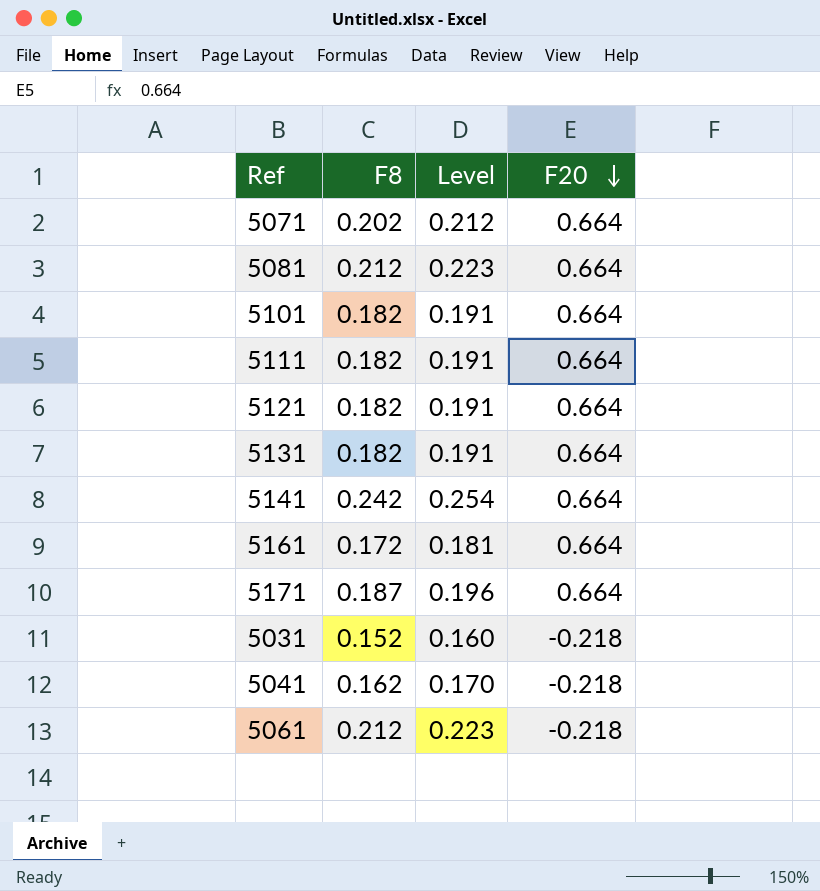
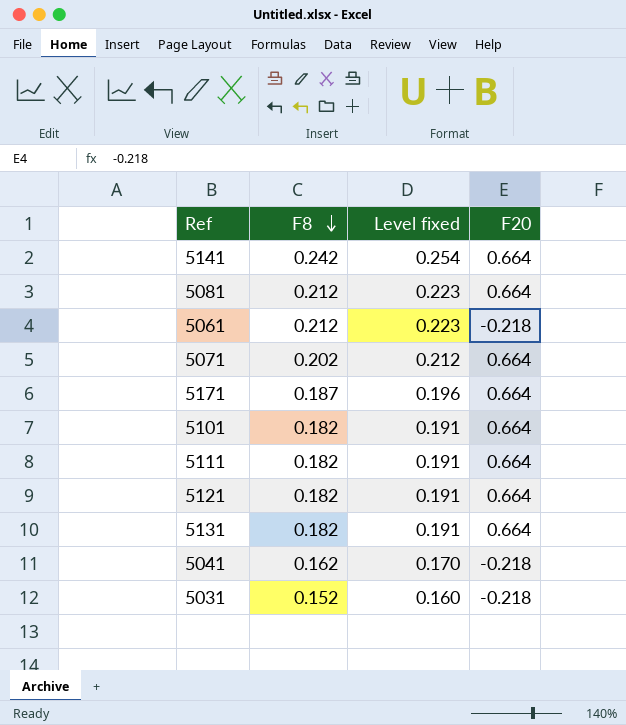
row order: F20 descending -> F8 descending
column name: Level -> Level fixed
row 5161: 0.172 | 0.181 | 0.664 -> none

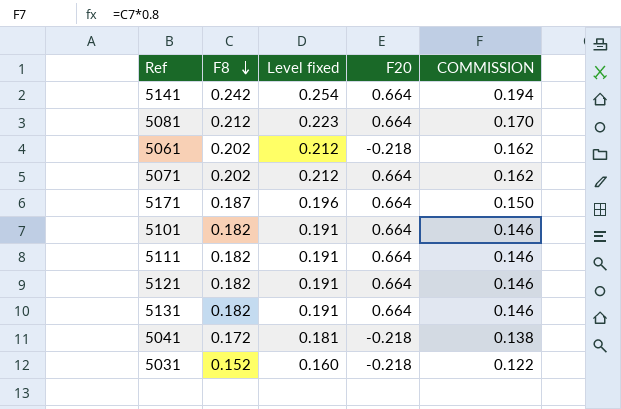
column COMMISSION | formula: none -> [F8] * 0.8
5061 | F8: 0.212 -> 0.202
5061 | Level fixed: 0.223 -> 0.212
5041 | F8: 0.162 -> 0.172
5041 | Level fixed: 0.170 -> 0.181

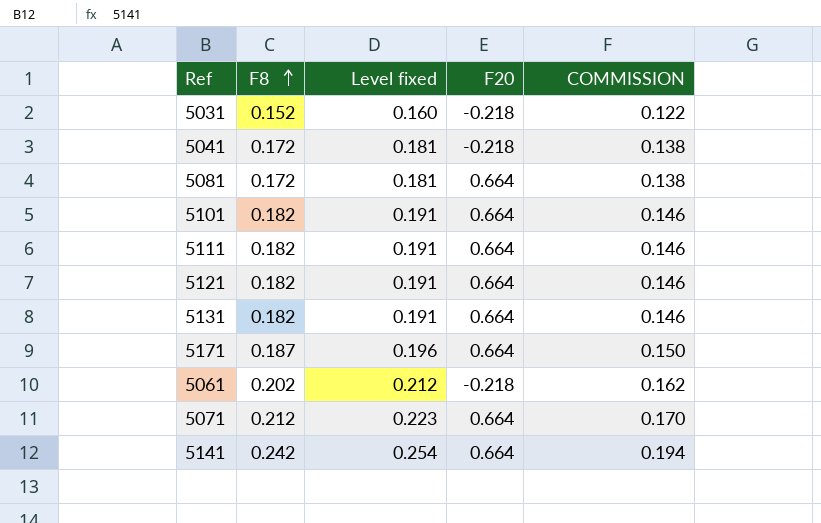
row order: F8 descending -> F8 ascending
5081 | F8: 0.212 -> 0.172
5081 | Level fixed: 0.223 -> 0.181
5081 | COMMISSION: 0.170 -> 0.138
5071 | F8: 0.202 -> 0.212
5071 | Level fixed: 0.212 -> 0.223
5071 | COMMISSION: 0.162 -> 0.170

